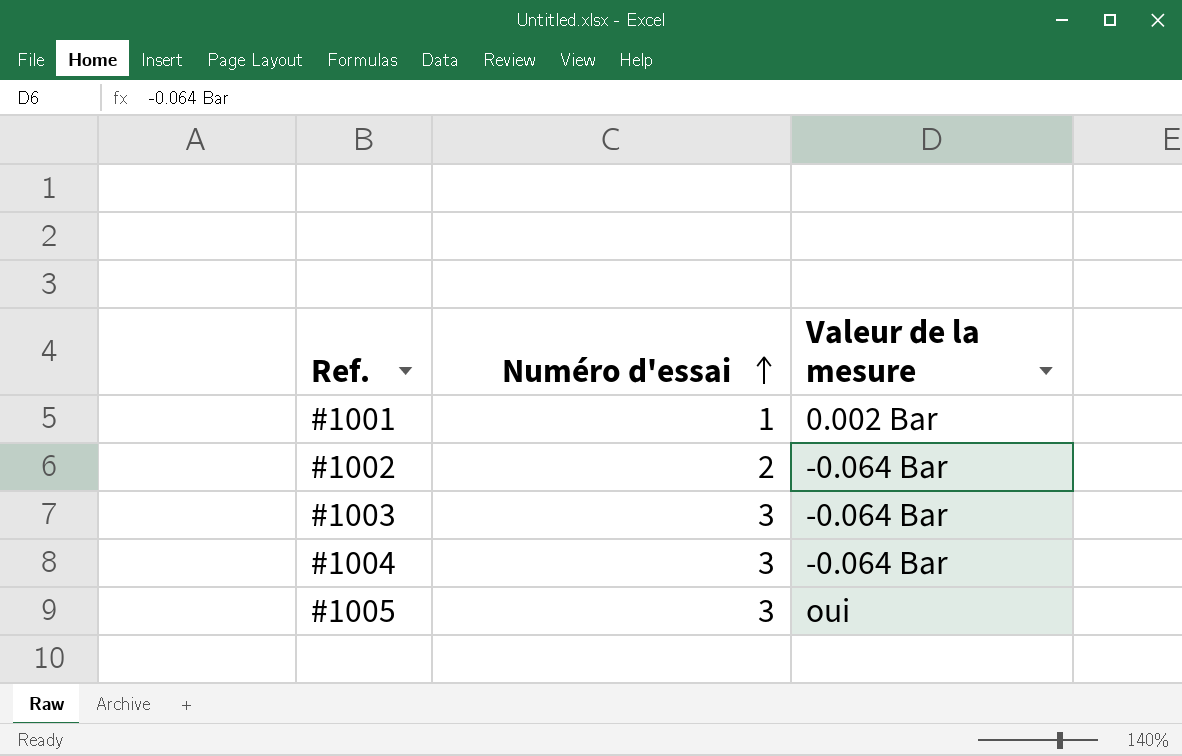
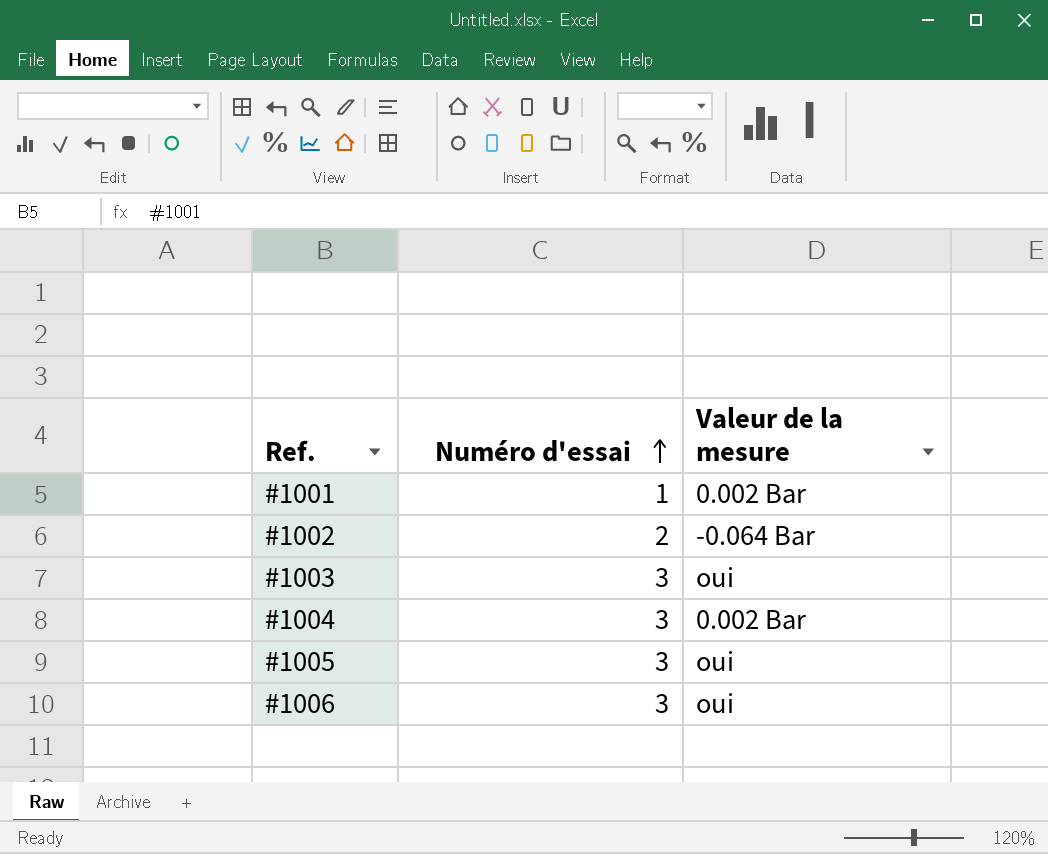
#1003 | Valeur de la mesure: -0.064 Bar -> oui
#1004 | Valeur de la mesure: -0.064 Bar -> 0.002 Bar
row #1006: none -> 3 | oui

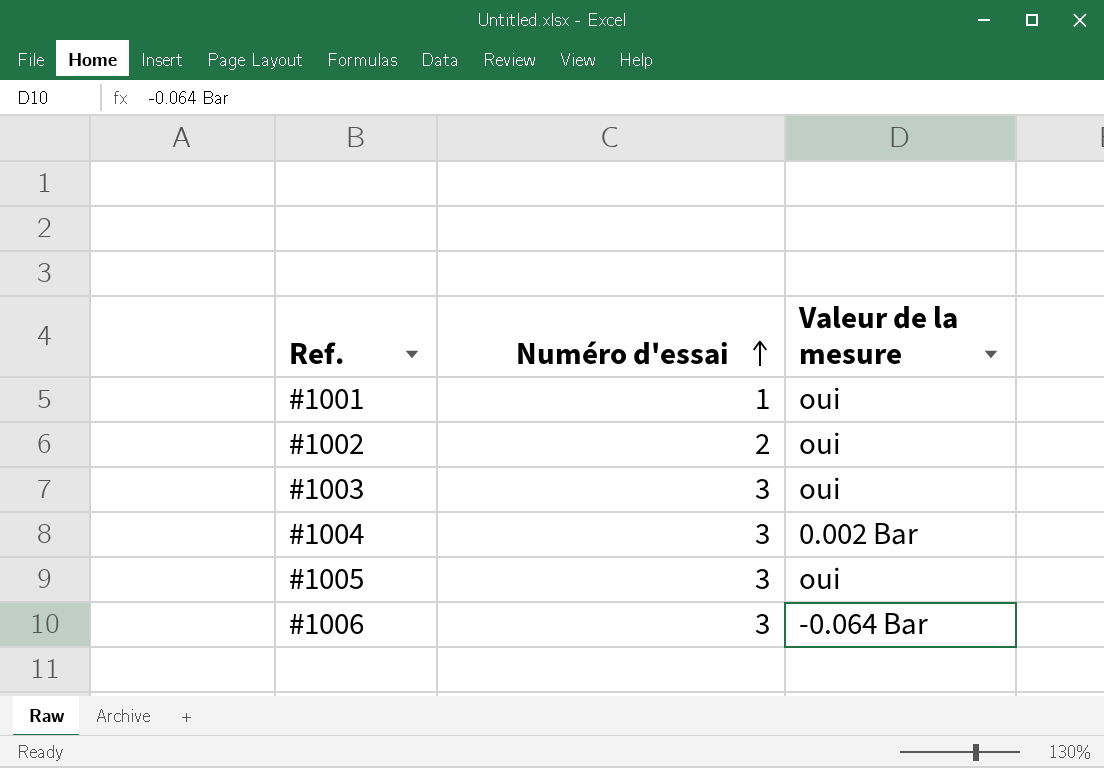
#1001 | Valeur de la mesure: 0.002 Bar -> oui
#1002 | Valeur de la mesure: -0.064 Bar -> oui
#1006 | Valeur de la mesure: oui -> -0.064 Bar

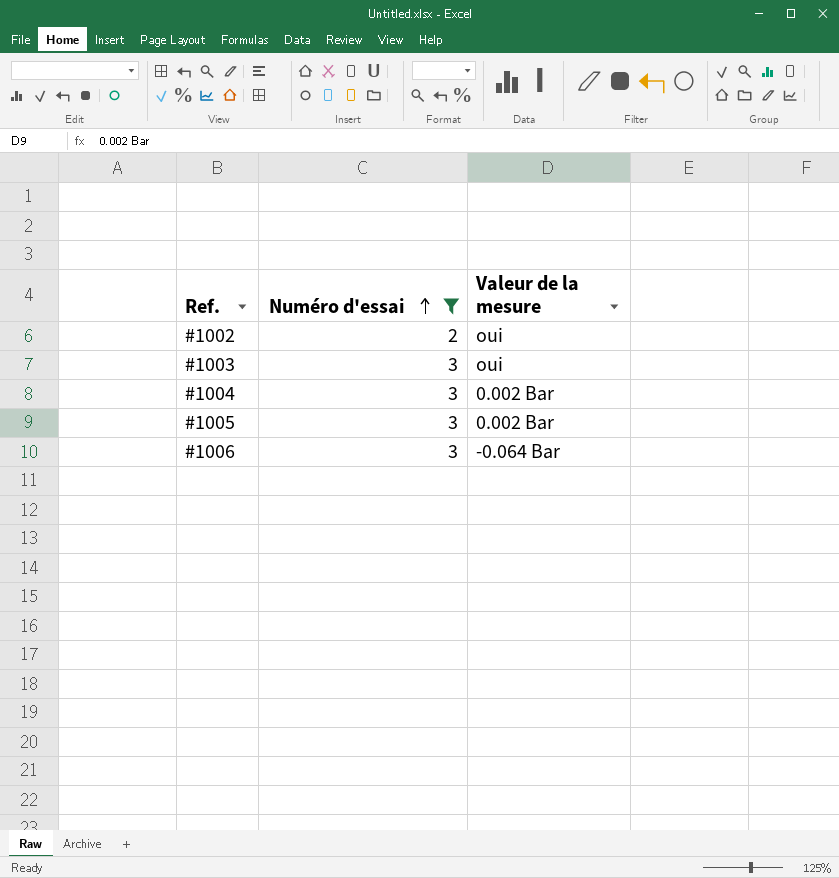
filter: none -> Numéro d'essai != 1
#1005 | Valeur de la mesure: oui -> 0.002 Bar

